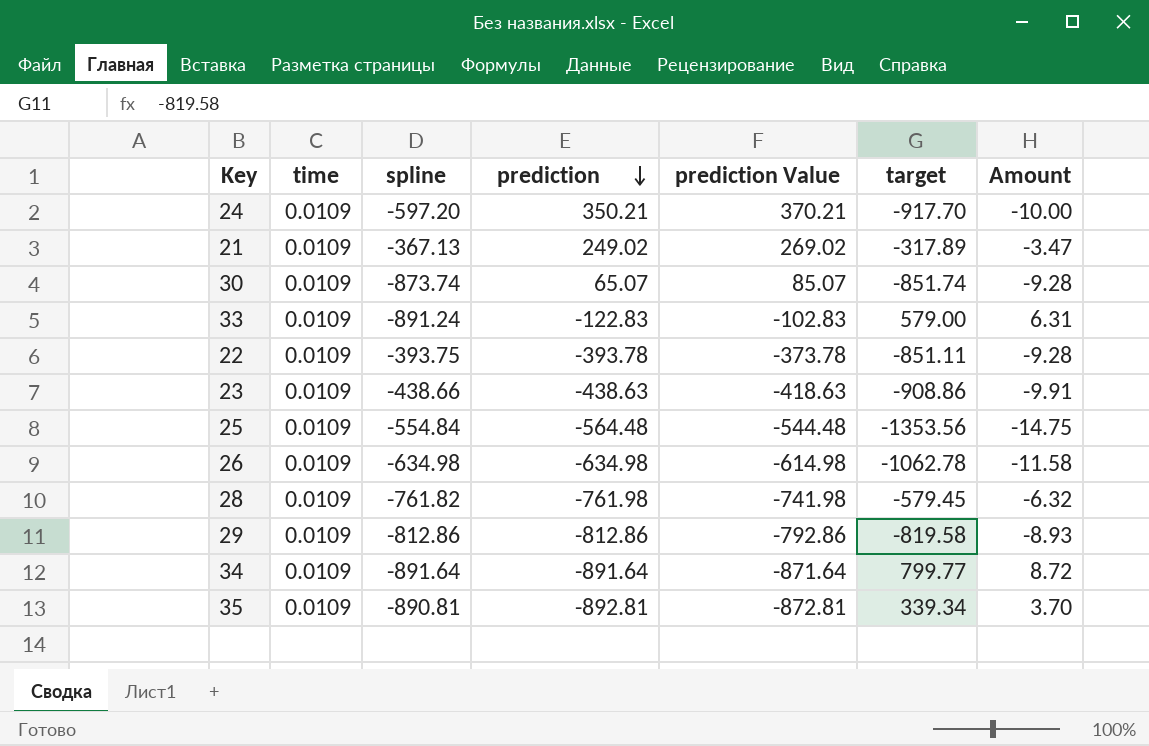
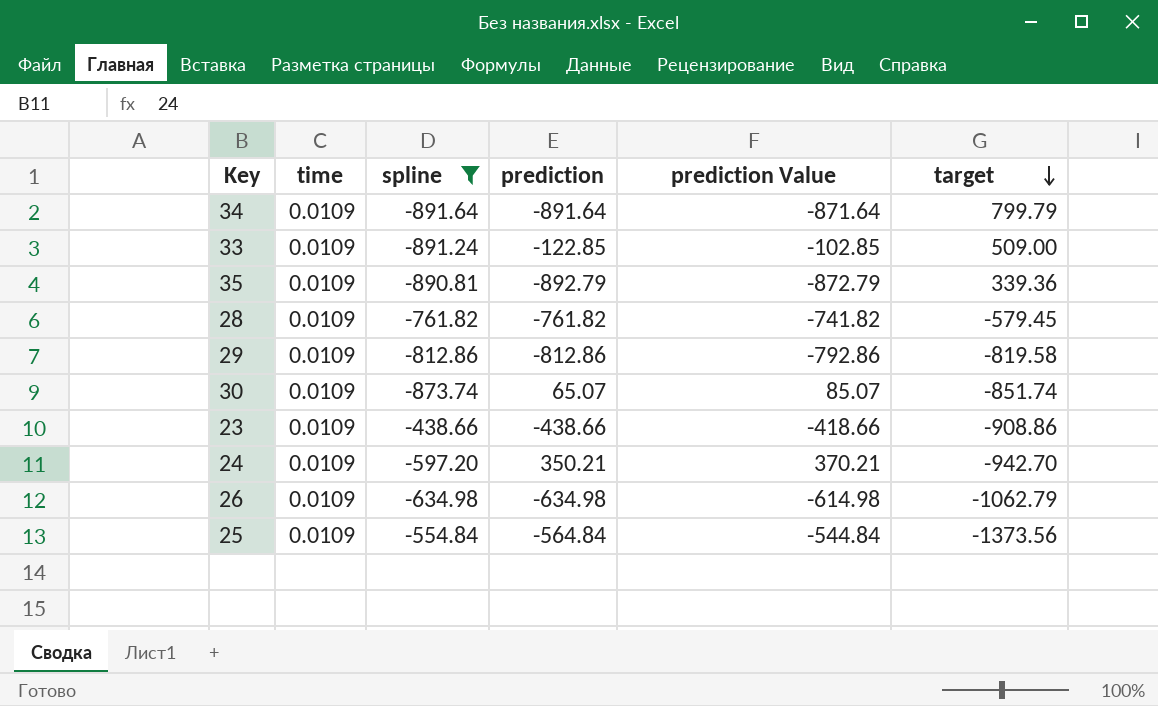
filter: none -> spline <= -438.66
row order: prediction descending -> target descending
column Amount | formula: [time] * [target] -> none
34 | target: 799.77 -> 799.79
33 | prediction: -122.83 -> -122.85
33 | prediction Value: -102.83 -> -102.85
33 | target: 579.00 -> 509.00
35 | prediction: -892.81 -> -892.79
35 | prediction Value: -872.81 -> -872.79
35 | target: 339.34 -> 339.36
28 | prediction: -761.98 -> -761.82
28 | prediction Value: -741.98 -> -741.82
23 | prediction: -438.63 -> -438.66
23 | prediction Value: -418.63 -> -418.66
24 | target: -917.70 -> -942.70
26 | target: -1062.78 -> -1062.79
25 | prediction: -564.48 -> -564.84
25 | prediction Value: -544.48 -> -544.84
25 | target: -1353.56 -> -1373.56

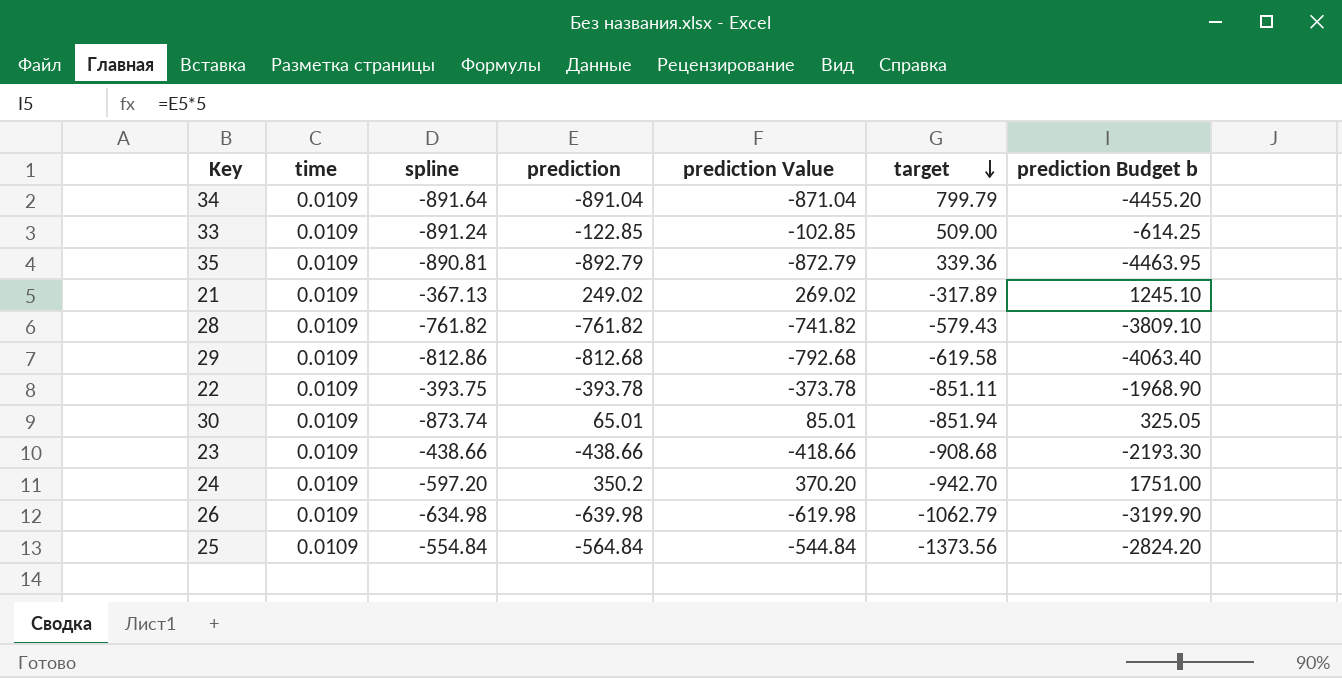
filter: spline <= -438.66 -> none
column prediction Budget b | formula: none -> [prediction] * 5
34 | prediction: -891.64 -> -891.04
34 | prediction Value: -871.64 -> -871.04
28 | target: -579.45 -> -579.43
29 | prediction: -812.86 -> -812.68
29 | prediction Value: -792.86 -> -792.68
29 | target: -819.58 -> -619.58
30 | prediction: 65.07 -> 65.01
30 | prediction Value: 85.07 -> 85.01
30 | target: -851.74 -> -851.94
23 | target: -908.86 -> -908.68
24 | prediction: 350.21 -> 350.2
24 | prediction Value: 370.21 -> 370.20
26 | prediction: -634.98 -> -639.98
26 | prediction Value: -614.98 -> -619.98

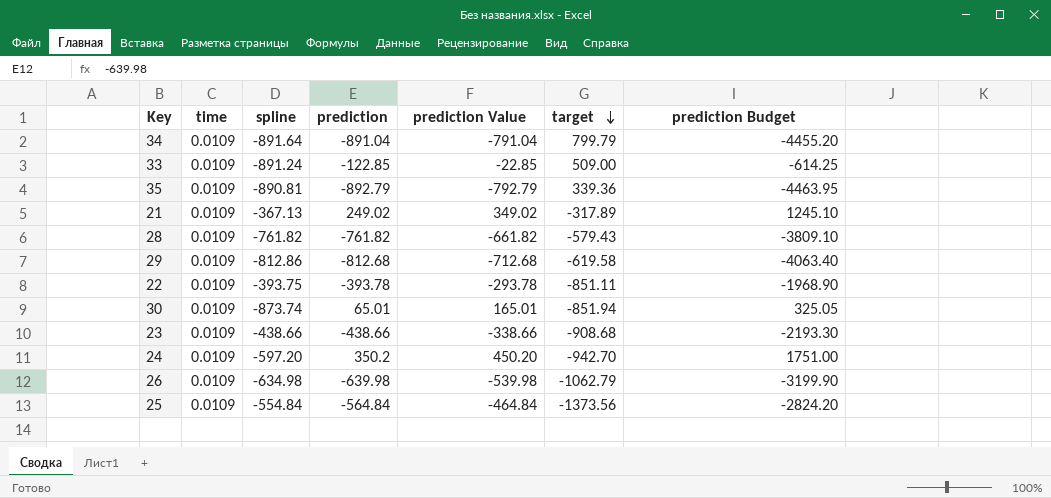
column prediction Value | formula: [prediction] + 20 -> [prediction] + 100
column name: prediction Budget b -> prediction Budget

